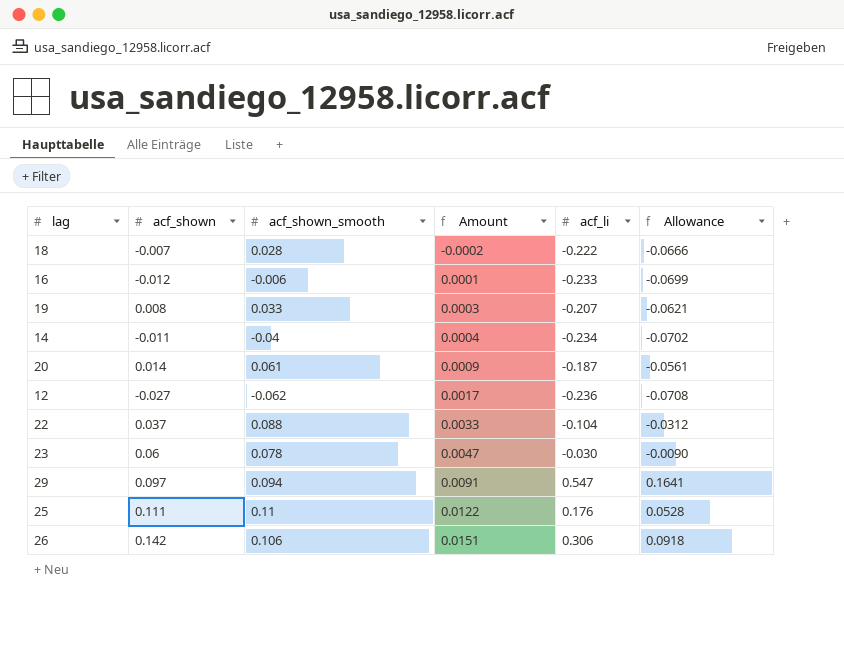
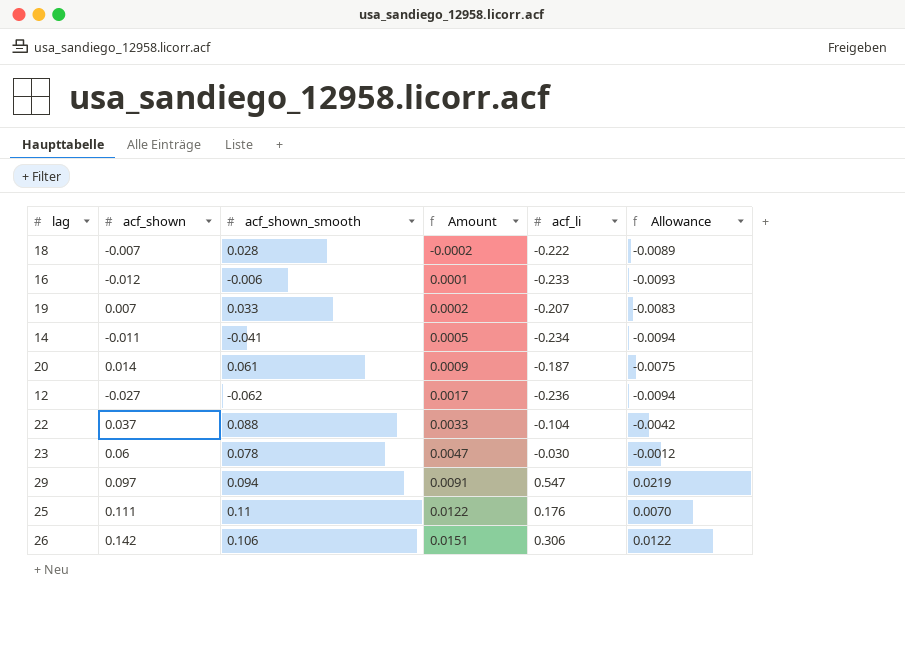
column Allowance | formula: [acf_li] * 0.3 -> [acf_li] * 0.04
19 | acf_shown: 0.008 -> 0.007
19 | Amount: 0.0003 -> 0.0002
14 | acf_shown_smooth: -0.04 -> -0.041
14 | Amount: 0.0004 -> 0.0005

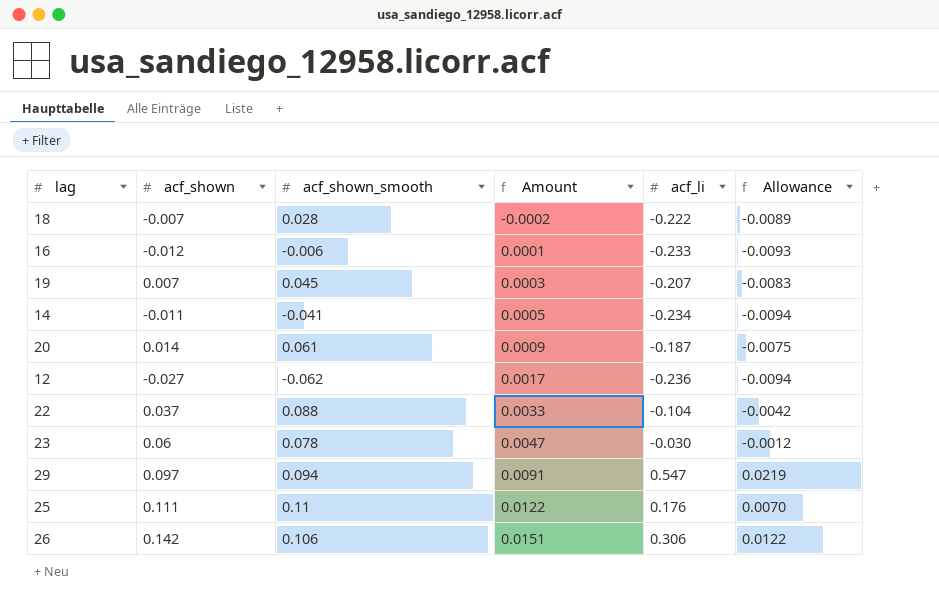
19 | acf_shown_smooth: 0.033 -> 0.045
19 | Amount: 0.0002 -> 0.0003

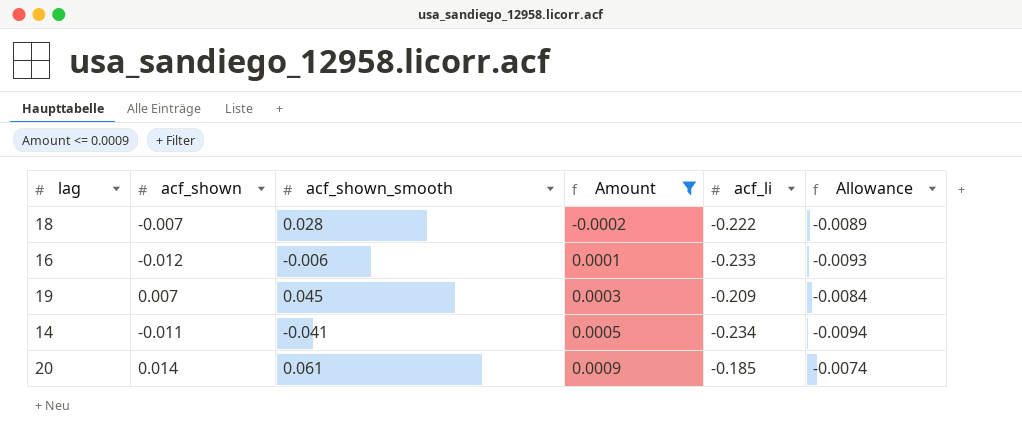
filter: none -> Amount <= 0.0009
19 | acf_li: -0.207 -> -0.209
19 | Allowance: -0.0083 -> -0.0084
20 | acf_li: -0.187 -> -0.185
20 | Allowance: -0.0075 -> -0.0074

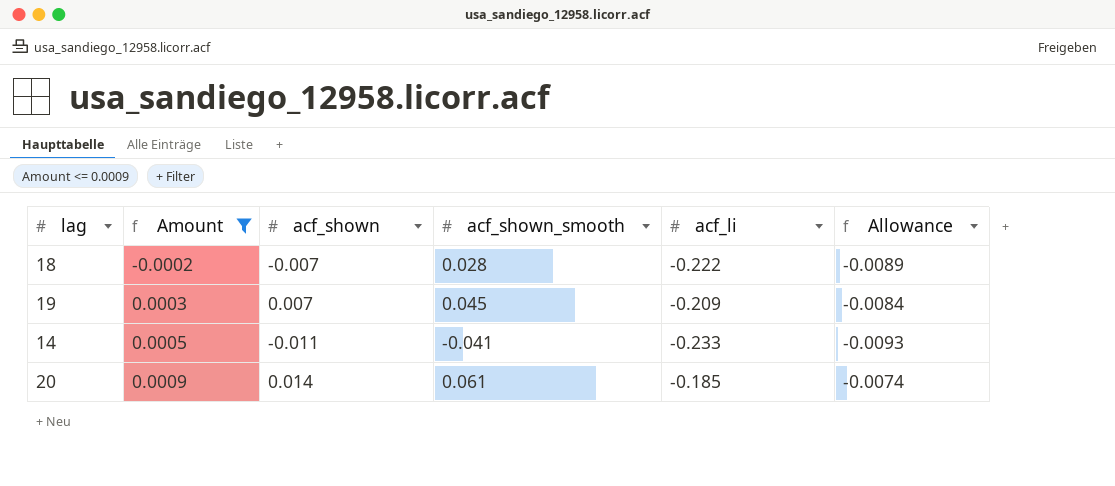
column Amount | position: 4 -> 2
row 16: -0.012 | -0.006 | 0.0001 | -0.233 | -0.0093 -> none
14 | acf_li: -0.234 -> -0.233
14 | Allowance: -0.0094 -> -0.0093

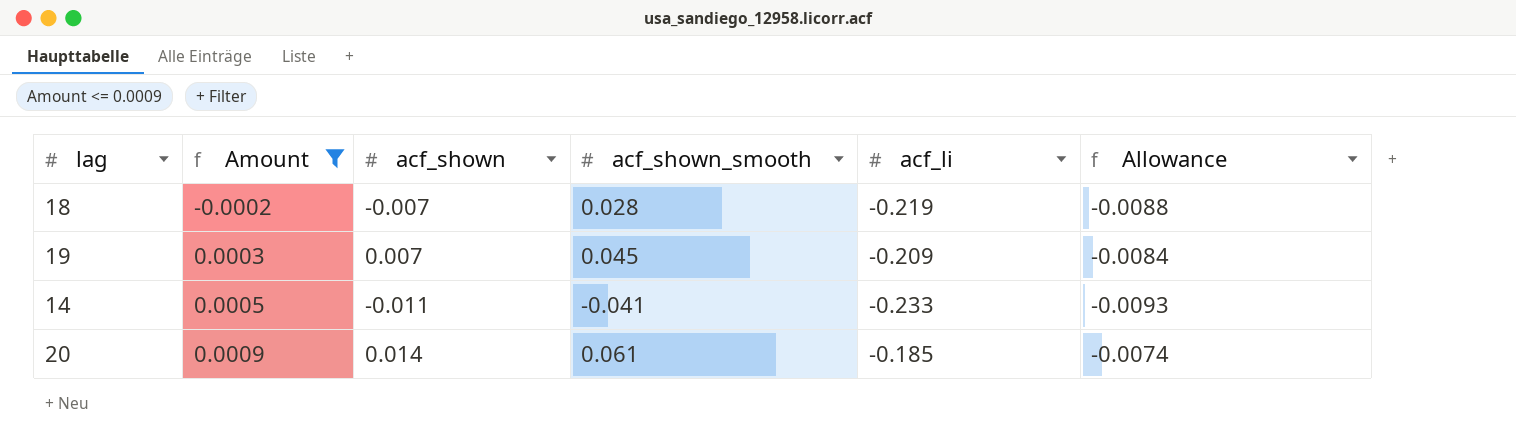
18 | acf_li: -0.222 -> -0.219
18 | Allowance: -0.0089 -> -0.0088

